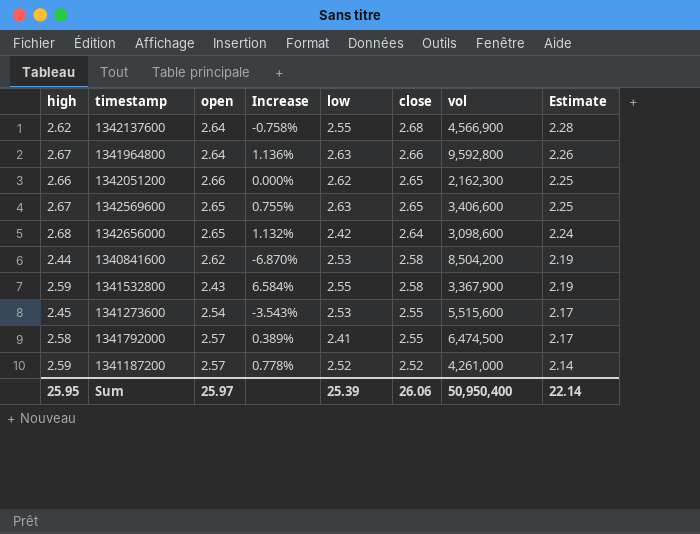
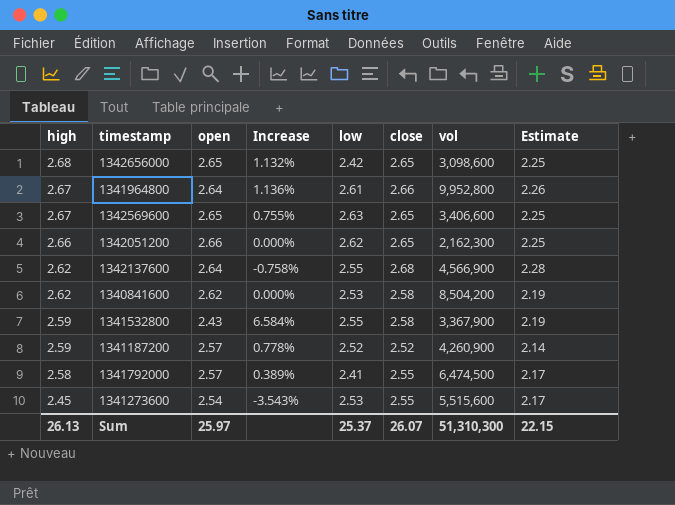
row order: close descending -> high descending
1342656000 | close: 2.64 -> 2.65
1342656000 | Estimate: 2.24 -> 2.25
1341964800 | low: 2.63 -> 2.61
1341964800 | vol: 9,592,800 -> 9,952,800
1340841600 | high: 2.44 -> 2.62
1340841600 | Increase: -6.870% -> 0.000%
1341187200 | vol: 4,261,000 -> 4,260,900
Sum | high: 25.95 -> 26.13
Sum | low: 25.39 -> 25.37
Sum | close: 26.06 -> 26.07
Sum | vol: 50,950,400 -> 51,310,300
Sum | Estimate: 22.14 -> 22.15

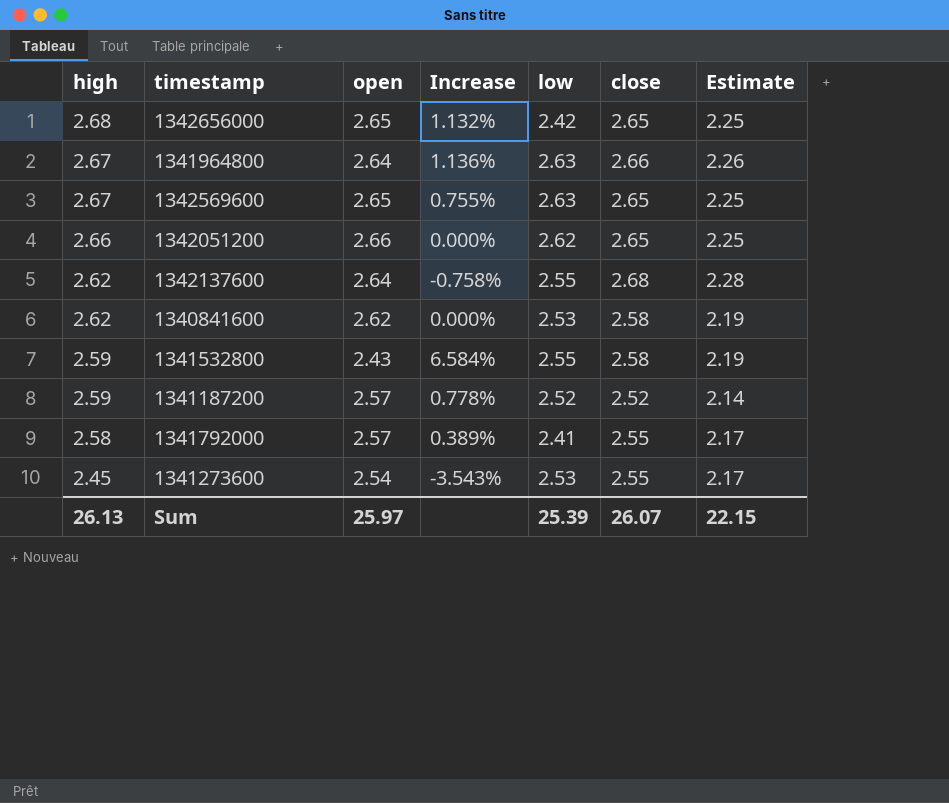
column vol | position: 7 -> none
1341964800 | low: 2.61 -> 2.63
Sum | low: 25.37 -> 25.39

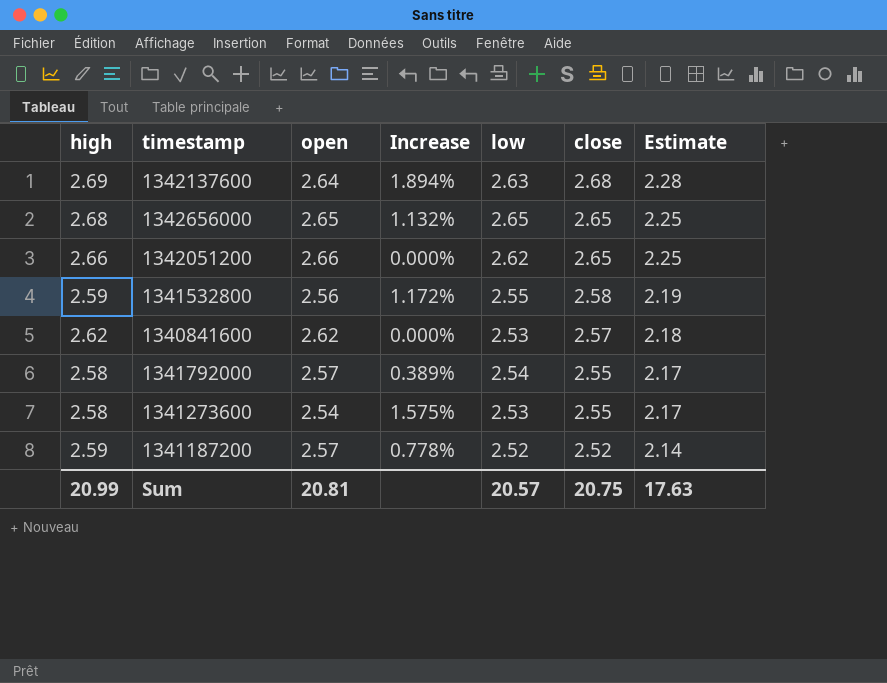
row order: high descending -> close descending
row 1341964800: 2.67 | 2.64 | 1.136% | 2.63 | 2.66 | 2.26 -> none
row 1342569600: 2.67 | 2.65 | 0.755% | 2.63 | 2.65 | 2.25 -> none
1342137600 | high: 2.62 -> 2.69
1342137600 | Increase: -0.758% -> 1.894%
1342137600 | low: 2.55 -> 2.63
1342656000 | low: 2.42 -> 2.65
1341532800 | open: 2.43 -> 2.56
1341532800 | Increase: 6.584% -> 1.172%
1340841600 | close: 2.58 -> 2.57
1340841600 | Estimate: 2.19 -> 2.18
1341792000 | low: 2.41 -> 2.54
1341273600 | high: 2.45 -> 2.58
1341273600 | Increase: -3.543% -> 1.575%
Sum | high: 26.13 -> 20.99
Sum | open: 25.97 -> 20.81
Sum | low: 25.39 -> 20.57
Sum | close: 26.07 -> 20.75
Sum | Estimate: 22.15 -> 17.63

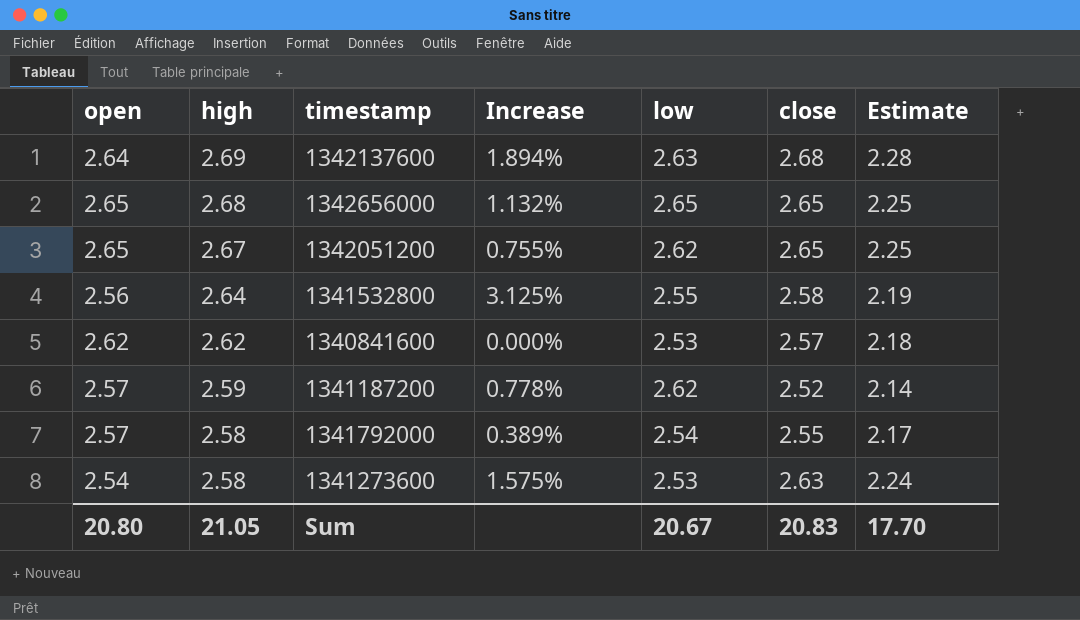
row order: close descending -> high descending
column open | position: 3 -> 1
1342051200 | open: 2.66 -> 2.65
1342051200 | high: 2.66 -> 2.67
1342051200 | Increase: 0.000% -> 0.755%
1341532800 | high: 2.59 -> 2.64
1341532800 | Increase: 1.172% -> 3.125%
1341187200 | low: 2.52 -> 2.62
1341273600 | close: 2.55 -> 2.63
1341273600 | Estimate: 2.17 -> 2.24
Sum | open: 20.81 -> 20.80
Sum | high: 20.99 -> 21.05
Sum | low: 20.57 -> 20.67
Sum | close: 20.75 -> 20.83
Sum | Estimate: 17.63 -> 17.70

